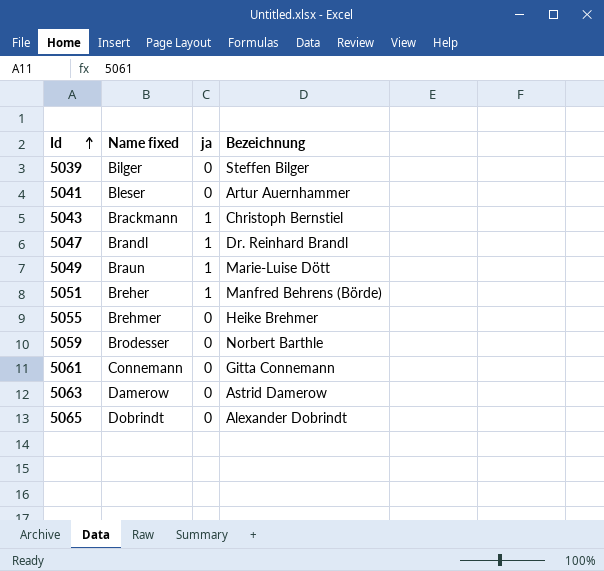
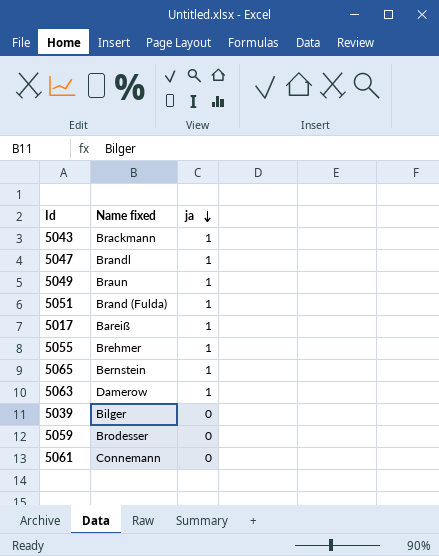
row order: Id ascending -> ja descending
column Bezeichnung | position: 4 -> none
row 5041: Bleser | 0 | Artur Auernhammer -> none
5051 | Name fixed: Breher -> Brand (Fulda)
row 5017: none -> Bareiß | 1
5055 | ja: 0 -> 1
5065 | Name fixed: Dobrindt -> Bernstein
5065 | ja: 0 -> 1
5063 | ja: 0 -> 1

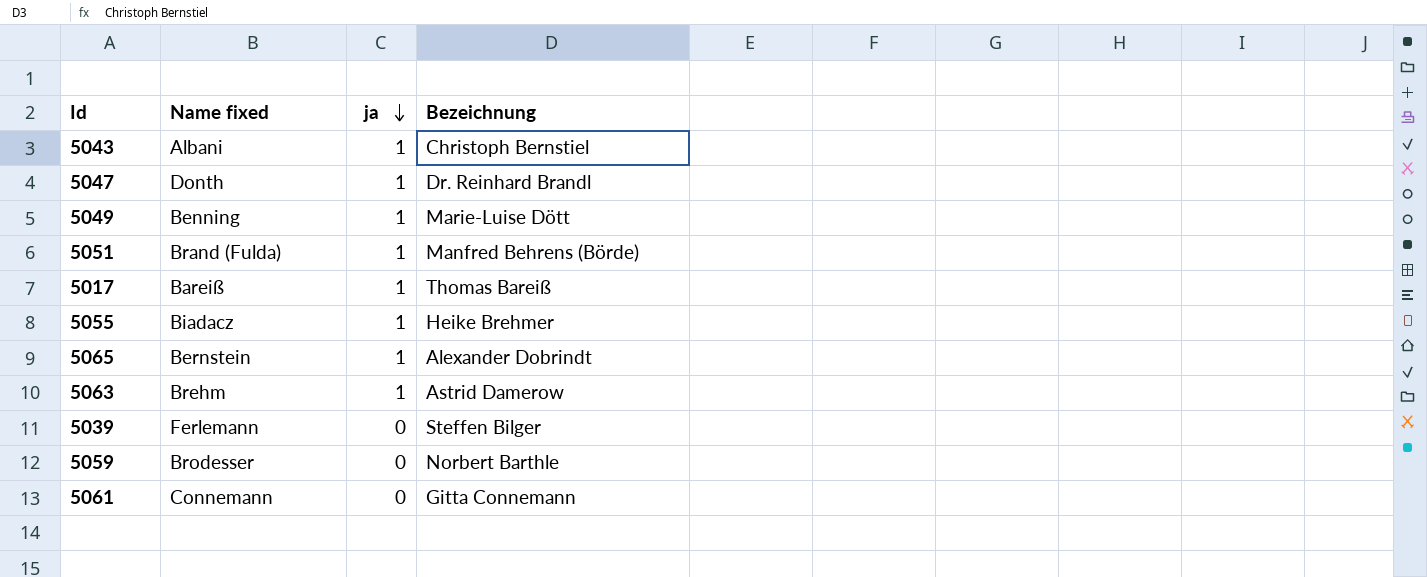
column Bezeichnung | position: none -> 4
5043 | Name fixed: Brackmann -> Albani
5047 | Name fixed: Brandl -> Donth
5049 | Name fixed: Braun -> Benning
5055 | Name fixed: Brehmer -> Biadacz
5063 | Name fixed: Damerow -> Brehm
5039 | Name fixed: Bilger -> Ferlemann

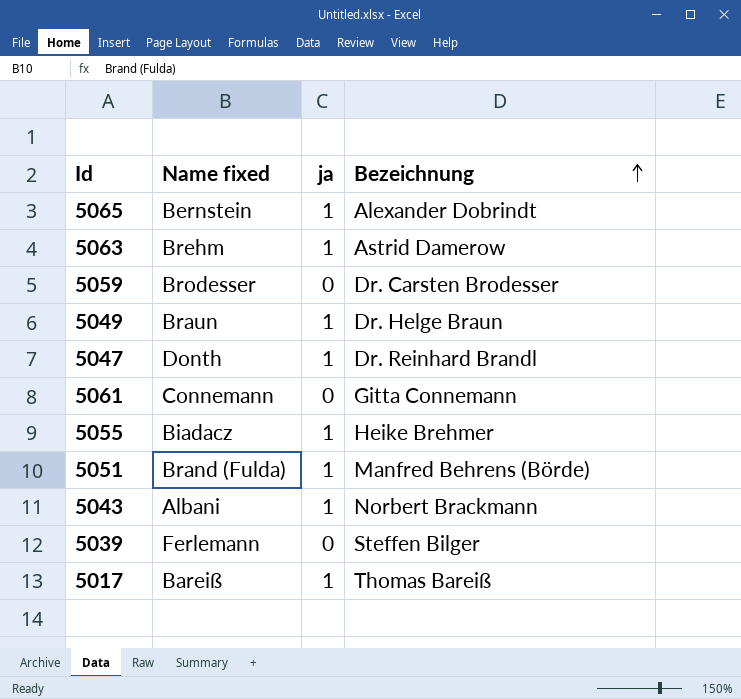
row order: ja descending -> Bezeichnung ascending
5059 | Bezeichnung: Norbert Barthle -> Dr. Carsten Brodesser
5049 | Name fixed: Benning -> Braun
5049 | Bezeichnung: Marie-Luise Dött -> Dr. Helge Braun
5043 | Bezeichnung: Christoph Bernstiel -> Norbert Brackmann

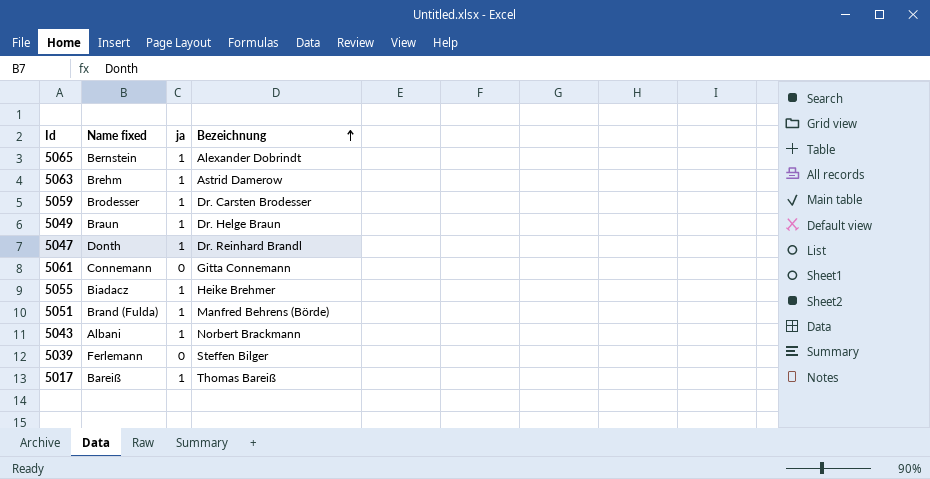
5059 | ja: 0 -> 1

